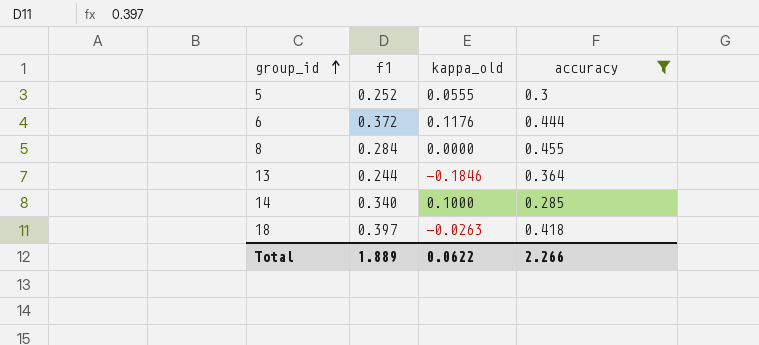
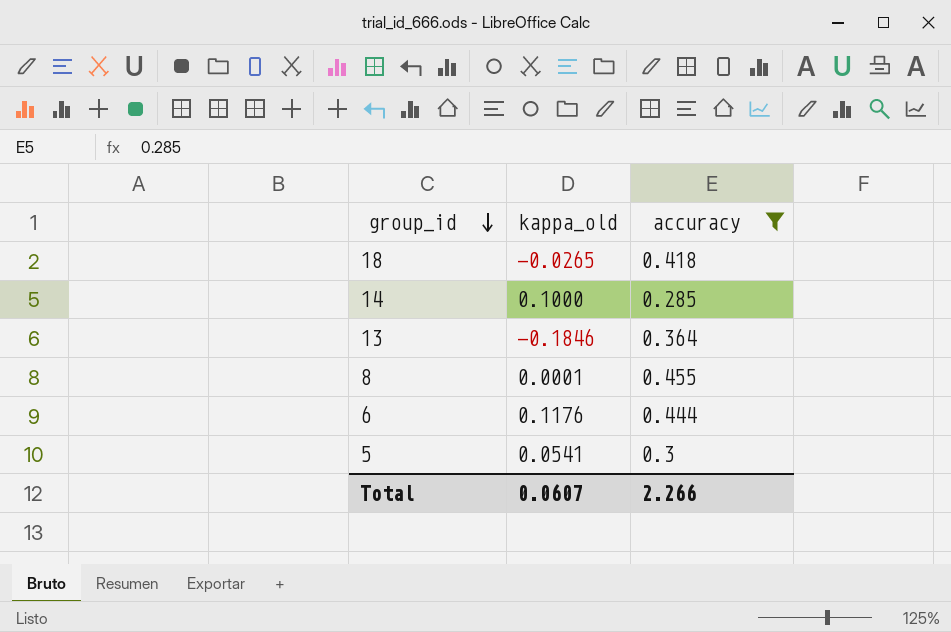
row order: group_id ascending -> group_id descending
column f1 | position: 2 -> none
18 | kappa_old: -0.0263 -> -0.0265
8 | kappa_old: 0.0000 -> 0.0001
5 | kappa_old: 0.0555 -> 0.0541
Total | kappa_old: 0.0622 -> 0.0607

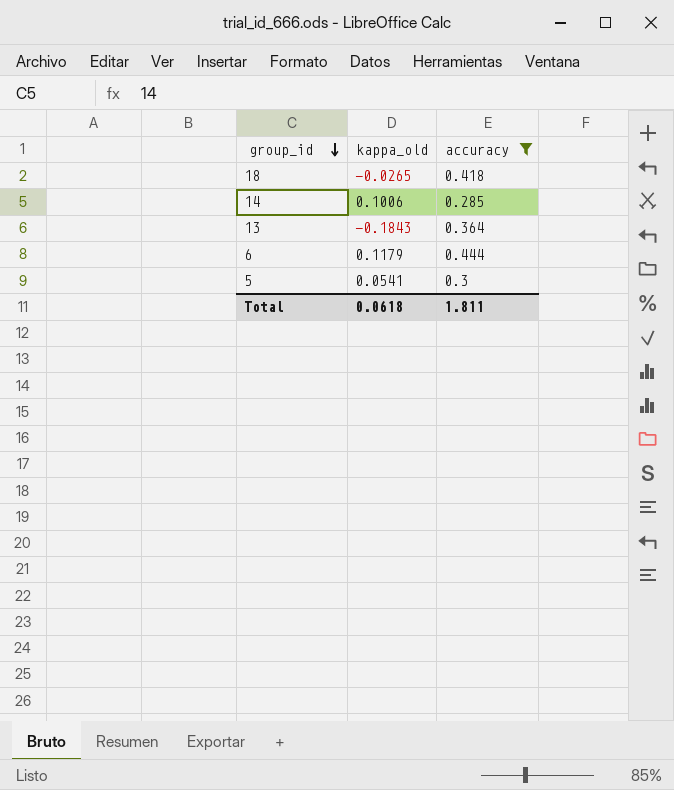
row 8: 0.0001 | 0.455 -> none
14 | kappa_old: 0.1000 -> 0.1006
13 | kappa_old: -0.1846 -> -0.1843
6 | kappa_old: 0.1176 -> 0.1179
Total | kappa_old: 0.0607 -> 0.0618
Total | accuracy: 2.266 -> 1.811

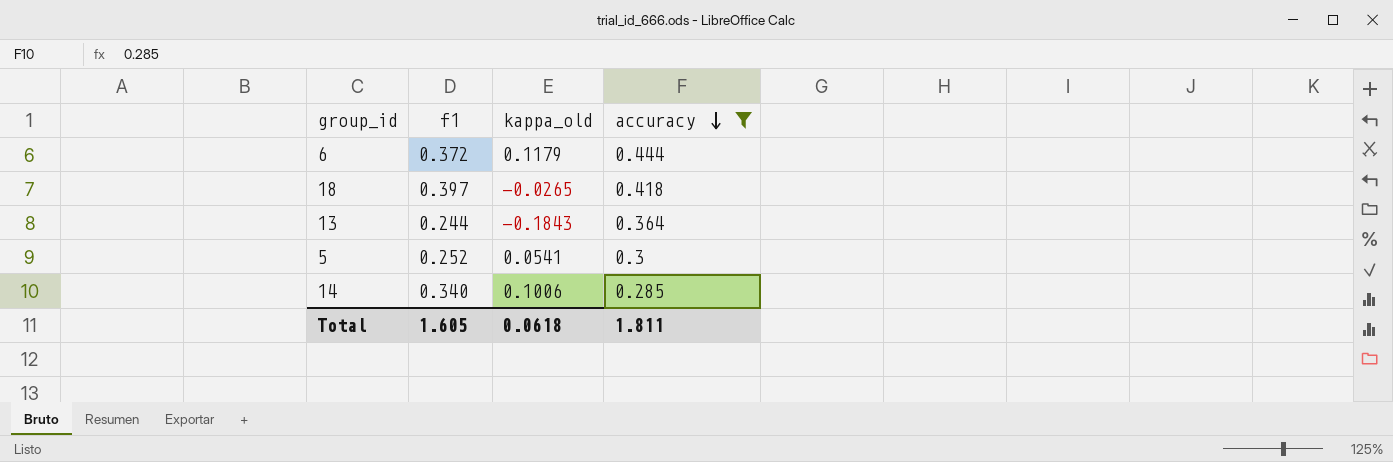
row order: group_id descending -> accuracy descending
column f1 | position: none -> 2

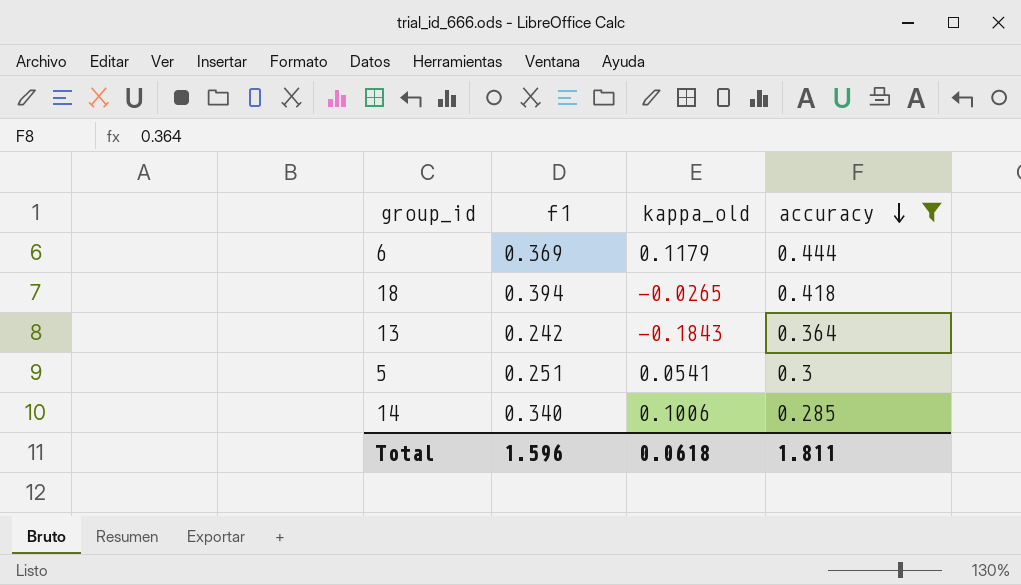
6 | f1: 0.372 -> 0.369
18 | f1: 0.397 -> 0.394
13 | f1: 0.244 -> 0.242
5 | f1: 0.252 -> 0.251
Total | f1: 1.605 -> 1.596

